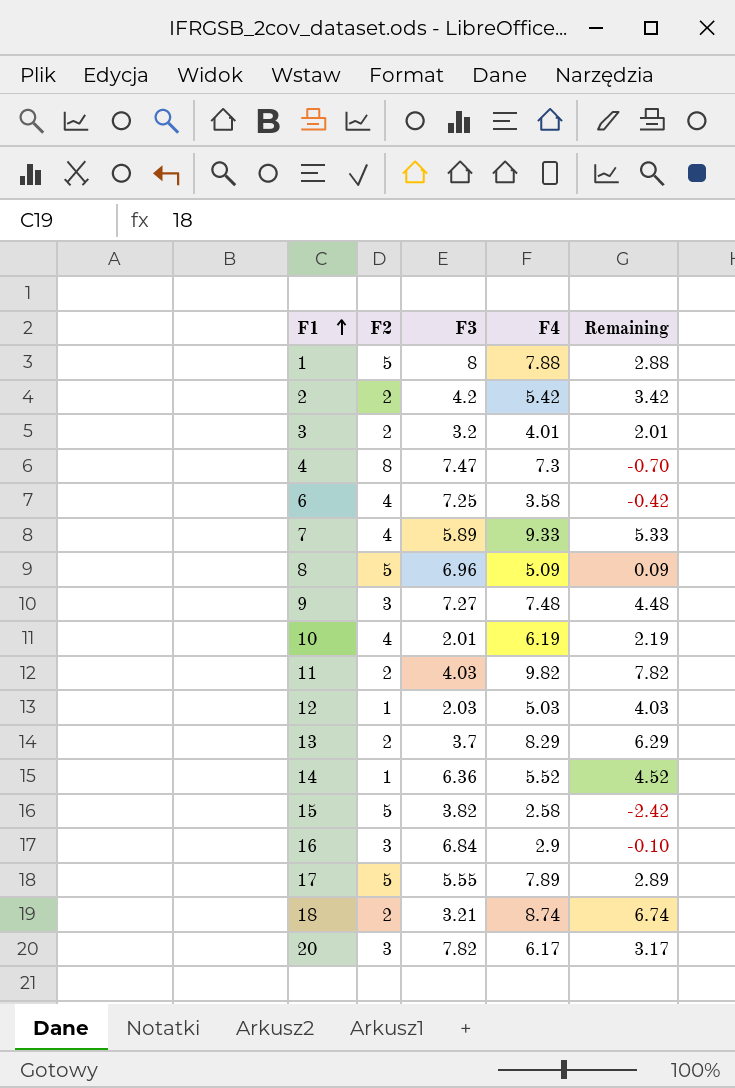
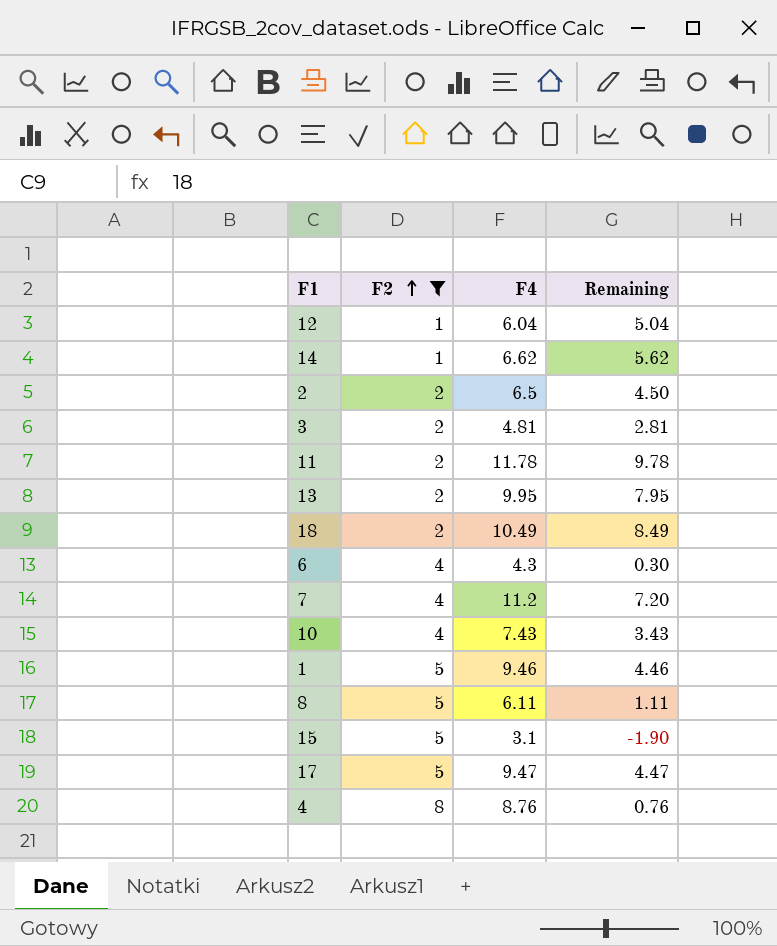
filter: none -> F2 != 3
row order: F1 ascending -> F2 ascending
column F3 | position: 3 -> none
12 | F4: 5.03 -> 6.04
12 | Remaining: 4.03 -> 5.04
14 | F4: 5.52 -> 6.62
14 | Remaining: 4.52 -> 5.62
2 | F4: 5.42 -> 6.5
2 | Remaining: 3.42 -> 4.50
3 | F4: 4.01 -> 4.81
3 | Remaining: 2.01 -> 2.81
11 | F4: 9.82 -> 11.78
11 | Remaining: 7.82 -> 9.78
13 | F4: 8.29 -> 9.95
13 | Remaining: 6.29 -> 7.95
18 | F4: 8.74 -> 10.49
18 | Remaining: 6.74 -> 8.49
6 | F4: 3.58 -> 4.3
6 | Remaining: -0.42 -> 0.30
7 | F4: 9.33 -> 11.2
7 | Remaining: 5.33 -> 7.20
10 | F4: 6.19 -> 7.43
10 | Remaining: 2.19 -> 3.43
1 | F4: 7.88 -> 9.46
1 | Remaining: 2.88 -> 4.46
8 | F4: 5.09 -> 6.11
8 | Remaining: 0.09 -> 1.11
15 | F4: 2.58 -> 3.1
15 | Remaining: -2.42 -> -1.90
17 | F4: 7.89 -> 9.47
17 | Remaining: 2.89 -> 4.47
4 | F4: 7.3 -> 8.76
4 | Remaining: -0.70 -> 0.76

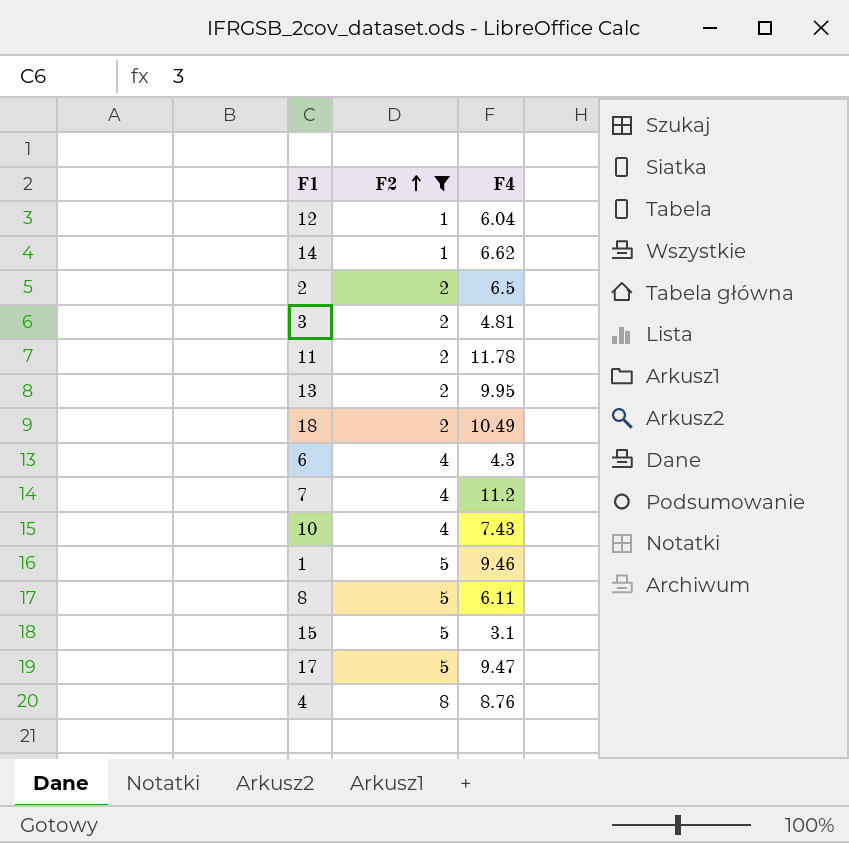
column Remaining | formula: [F4] - [F2] -> none

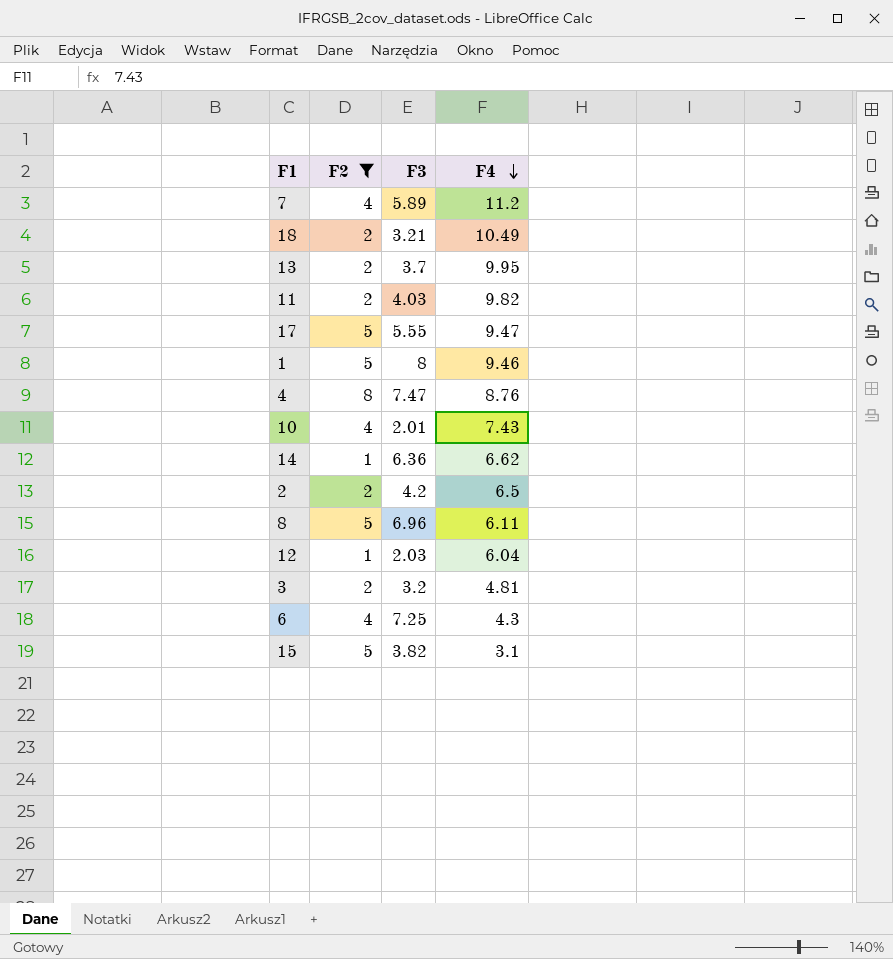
row order: F2 ascending -> F4 descending
column F3 | position: none -> 3
11 | F4: 11.78 -> 9.82

